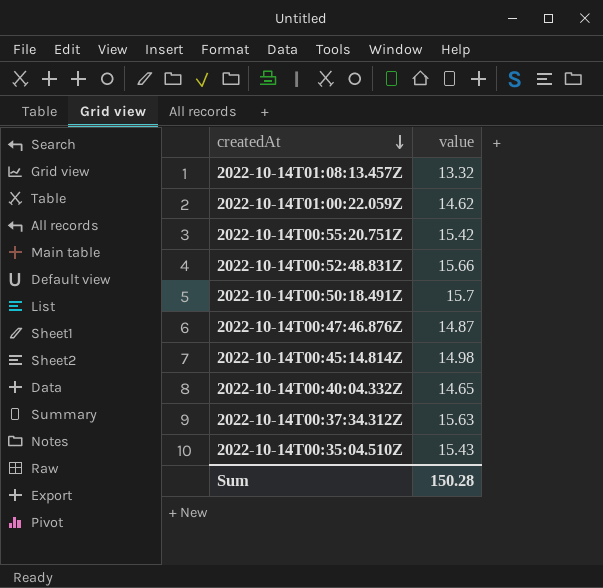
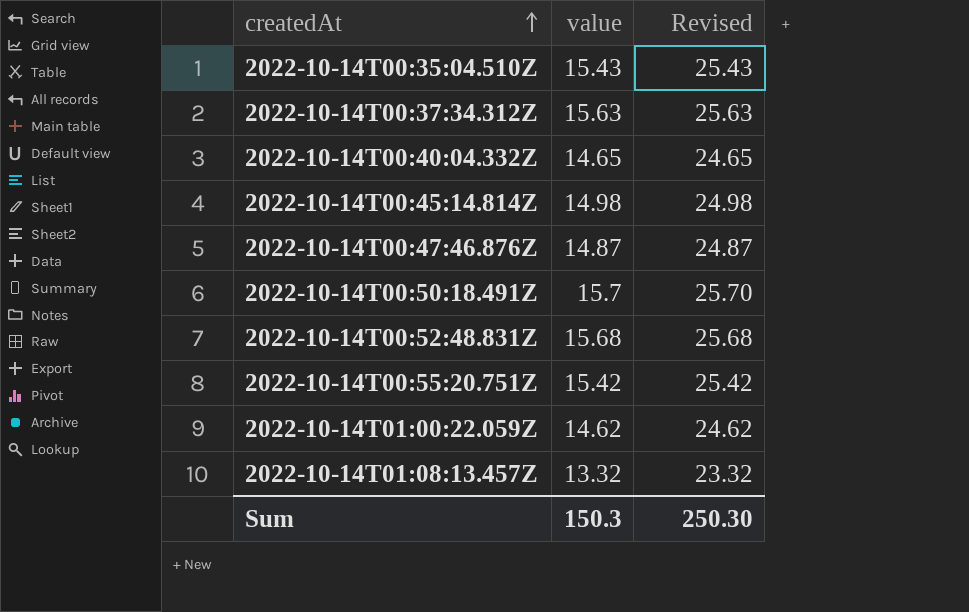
row order: createdAt descending -> createdAt ascending
column Revised | formula: none -> [value] + 10
2022-10-14T00:52:48.831Z | value: 15.66 -> 15.68
Sum | value: 150.28 -> 150.3

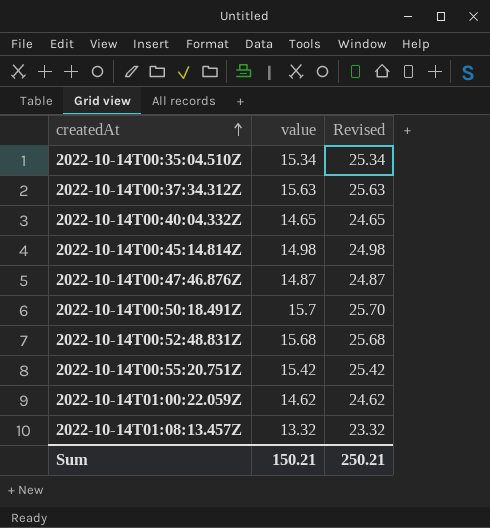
2022-10-14T00:35:04.510Z | value: 15.43 -> 15.34
2022-10-14T00:35:04.510Z | Revised: 25.43 -> 25.34
Sum | value: 150.3 -> 150.21
Sum | Revised: 250.30 -> 250.21

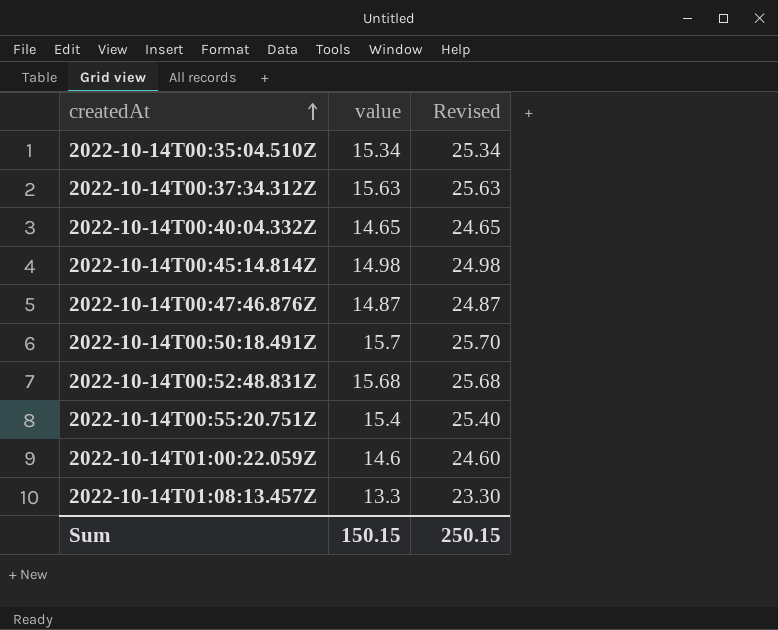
2022-10-14T00:55:20.751Z | value: 15.42 -> 15.4
2022-10-14T00:55:20.751Z | Revised: 25.42 -> 25.40
2022-10-14T01:00:22.059Z | value: 14.62 -> 14.6
2022-10-14T01:00:22.059Z | Revised: 24.62 -> 24.60
2022-10-14T01:08:13.457Z | value: 13.32 -> 13.3
2022-10-14T01:08:13.457Z | Revised: 23.32 -> 23.30
Sum | value: 150.21 -> 150.15
Sum | Revised: 250.21 -> 250.15

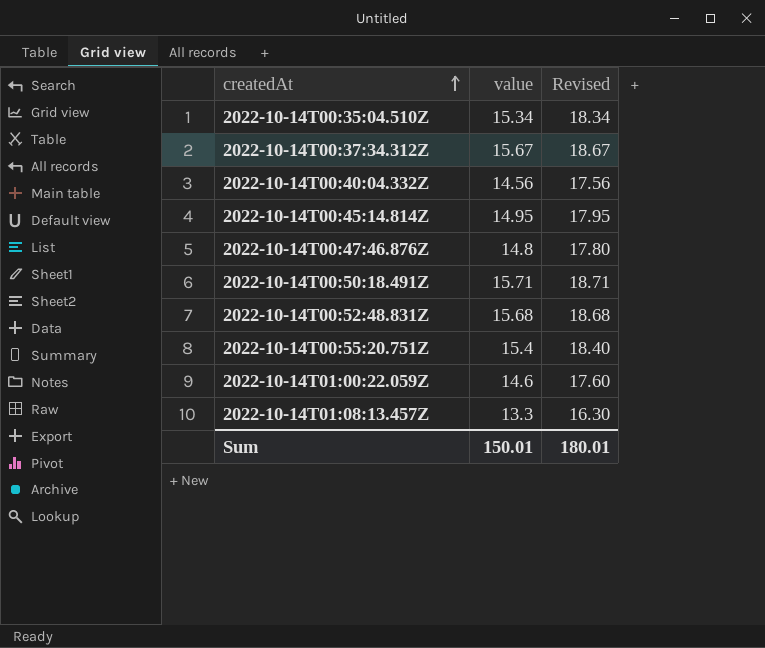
column Revised | formula: [value] + 10 -> [value] + 3
2022-10-14T00:37:34.312Z | value: 15.63 -> 15.67
2022-10-14T00:40:04.332Z | value: 14.65 -> 14.56
2022-10-14T00:45:14.814Z | value: 14.98 -> 14.95
2022-10-14T00:47:46.876Z | value: 14.87 -> 14.8
2022-10-14T00:50:18.491Z | value: 15.7 -> 15.71
Sum | value: 150.15 -> 150.01
Sum | Revised: 250.15 -> 180.01

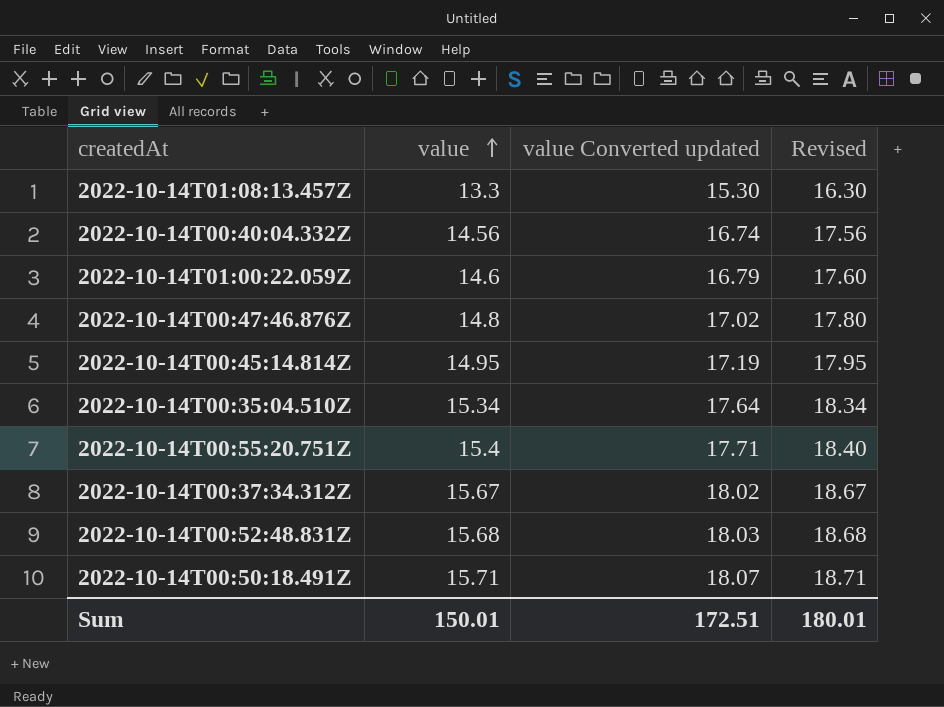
row order: createdAt ascending -> value ascending
column value Converted updated | formula: none -> [value] * 1.15

